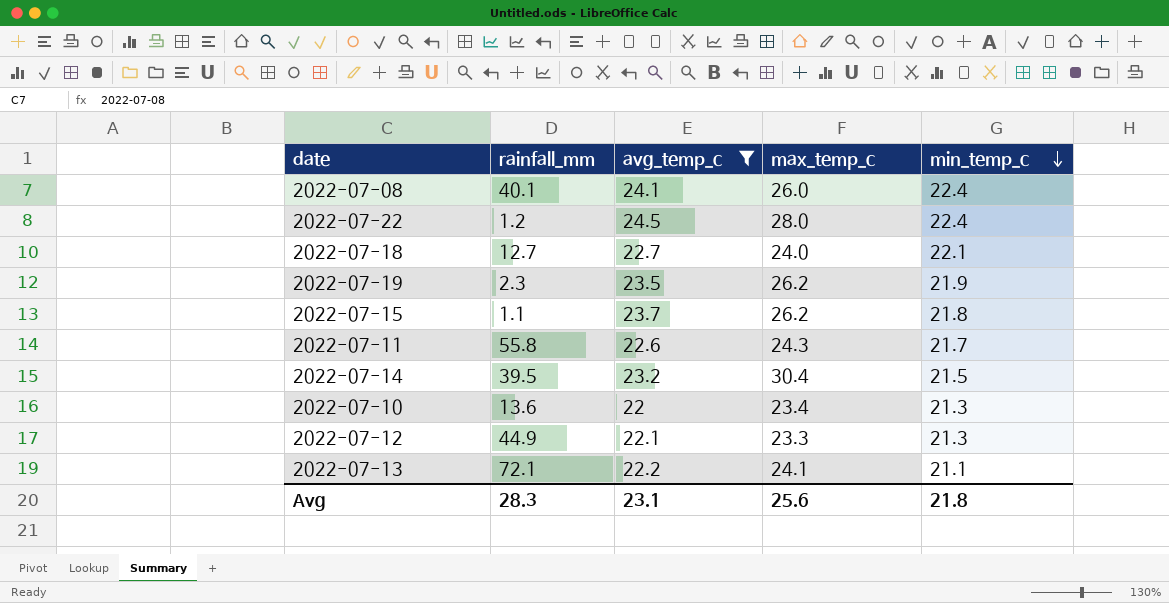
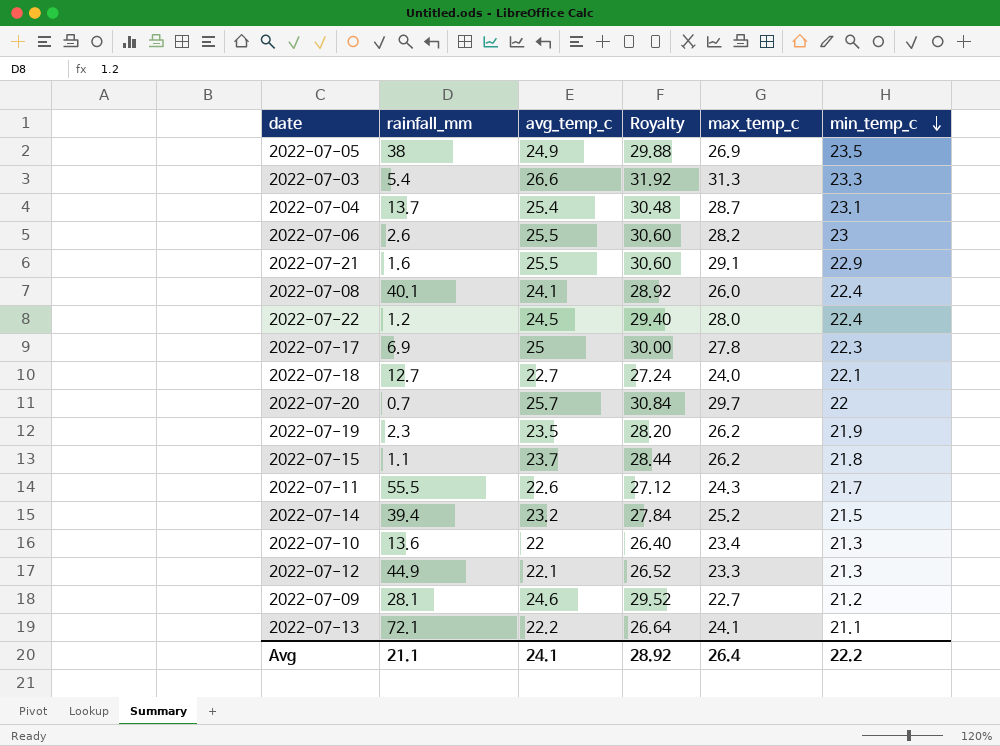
filter: avg_temp_c <= 24.5 -> none
column Royalty | formula: none -> [avg_temp_c] * 1.2
2022-07-11 | rainfall_mm: 55.8 -> 55.5
2022-07-14 | rainfall_mm: 39.5 -> 39.4
2022-07-14 | max_temp_c: 30.4 -> 25.2
Avg | rainfall_mm: 28.3 -> 21.1
Avg | avg_temp_c: 23.1 -> 24.1
Avg | max_temp_c: 25.6 -> 26.4
Avg | min_temp_c: 21.8 -> 22.2

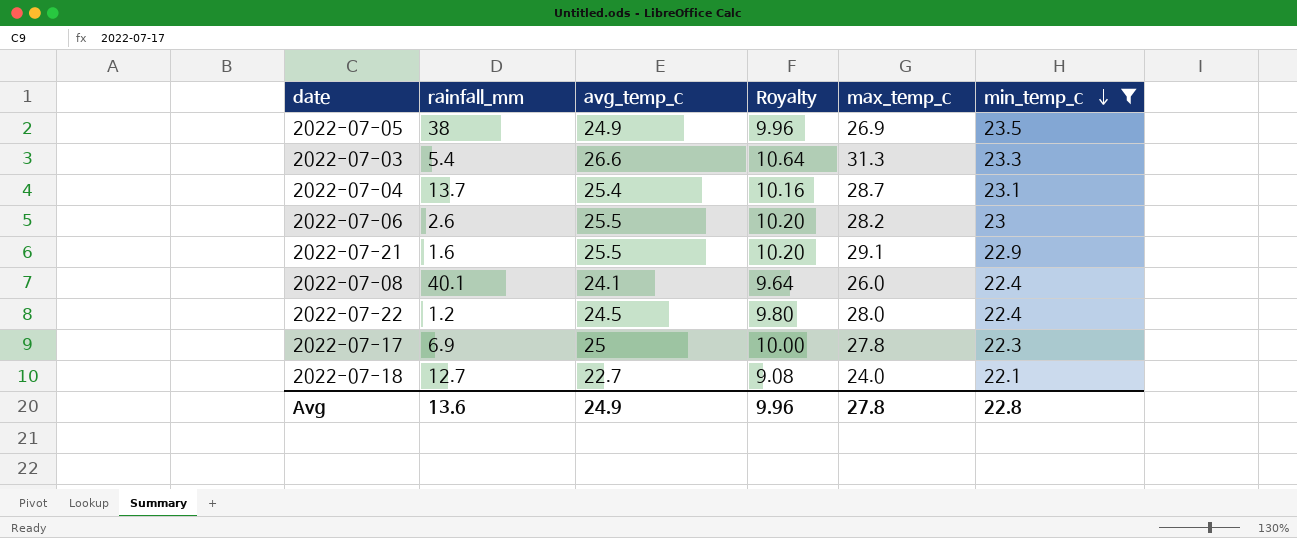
filter: none -> min_temp_c >= 22.1
column Royalty | formula: [avg_temp_c] * 1.2 -> [avg_temp_c] * 0.4
Avg | rainfall_mm: 21.1 -> 13.6
Avg | avg_temp_c: 24.1 -> 24.9
Avg | Royalty: 28.92 -> 9.96
Avg | max_temp_c: 26.4 -> 27.8
Avg | min_temp_c: 22.2 -> 22.8

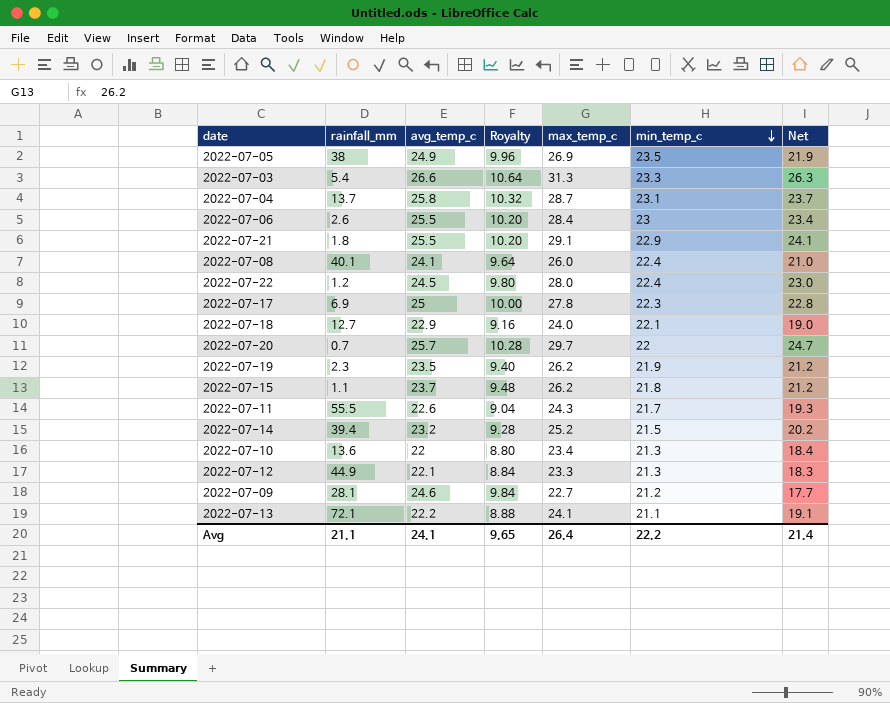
filter: min_temp_c >= 22.1 -> none
column Net | formula: none -> [max_temp_c] - 5
2022-07-04 | avg_temp_c: 25.4 -> 25.8
2022-07-04 | Royalty: 10.16 -> 10.32
2022-07-06 | max_temp_c: 28.2 -> 28.4
2022-07-21 | rainfall_mm: 1.6 -> 1.8
2022-07-18 | avg_temp_c: 22.7 -> 22.9
2022-07-18 | Royalty: 9.08 -> 9.16
Avg | rainfall_mm: 13.6 -> 21.1
Avg | avg_temp_c: 24.9 -> 24.1
Avg | Royalty: 9.96 -> 9.65
Avg | max_temp_c: 27.8 -> 26.4
Avg | min_temp_c: 22.8 -> 22.2

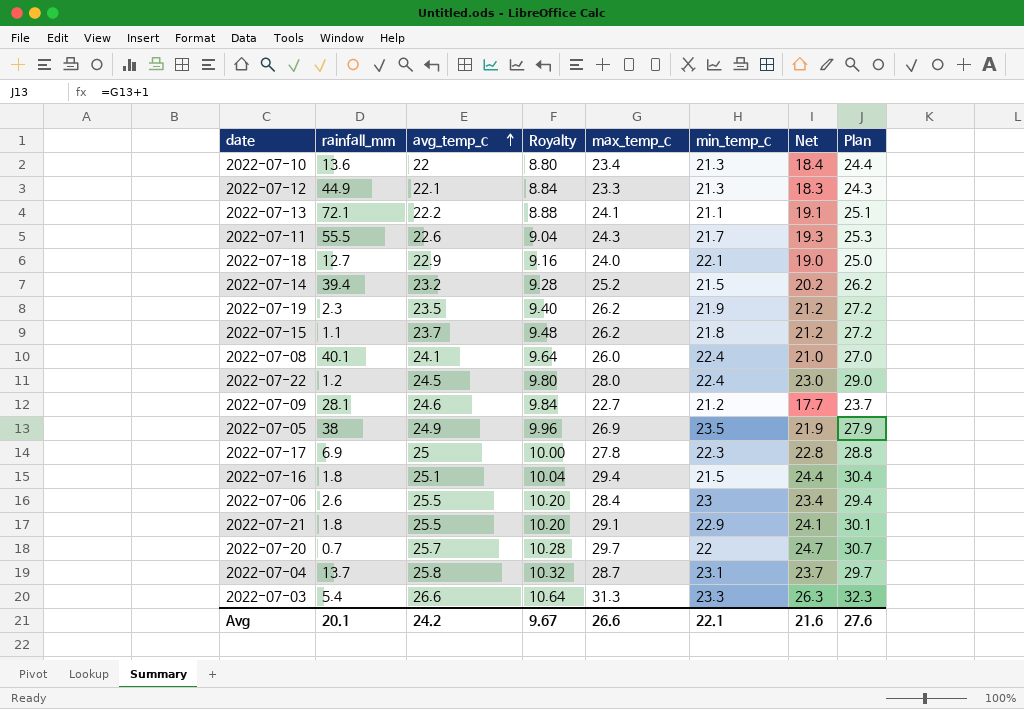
row order: min_temp_c descending -> avg_temp_c ascending
column Plan | formula: none -> [max_temp_c] + 1
row 2022-07-16: none -> 1.8 | 25.1 | 10.04 | 29.4 | 21.5 | 24.4 | 30.4
Avg | rainfall_mm: 21.1 -> 20.1
Avg | avg_temp_c: 24.1 -> 24.2
Avg | Royalty: 9.65 -> 9.67
Avg | max_temp_c: 26.4 -> 26.6
Avg | min_temp_c: 22.2 -> 22.1
Avg | Net: 21.4 -> 21.6

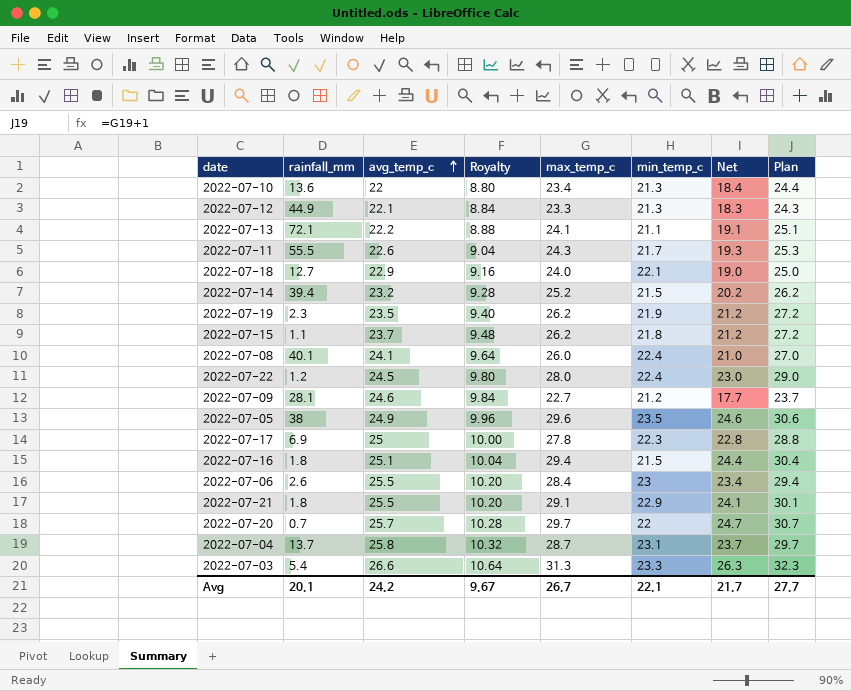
2022-07-05 | max_temp_c: 26.9 -> 29.6
2022-07-05 | Net: 21.9 -> 24.6
2022-07-05 | Plan: 27.9 -> 30.6
Avg | max_temp_c: 26.6 -> 26.7
Avg | Net: 21.6 -> 21.7
Avg | Plan: 27.6 -> 27.7

